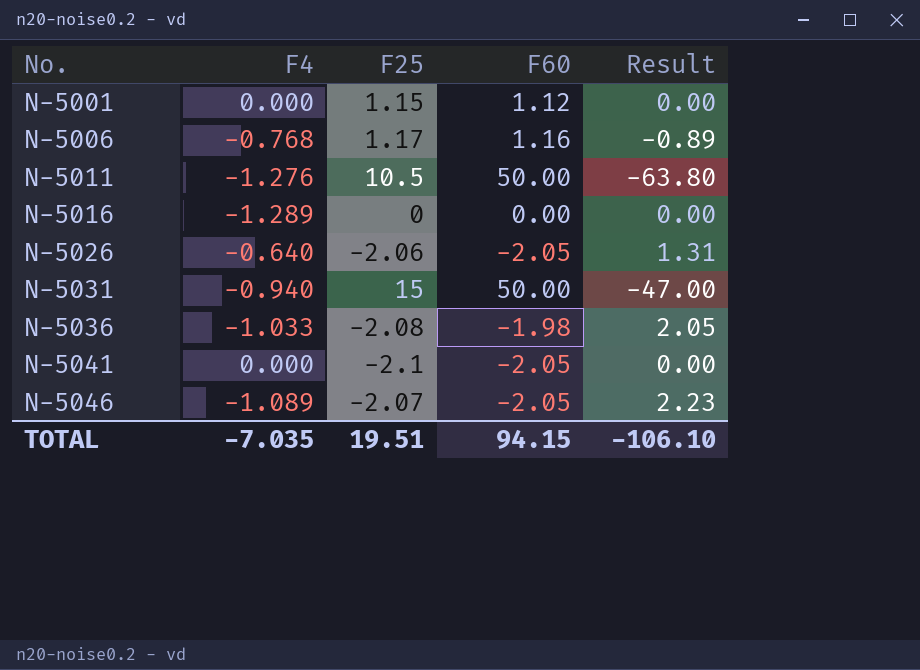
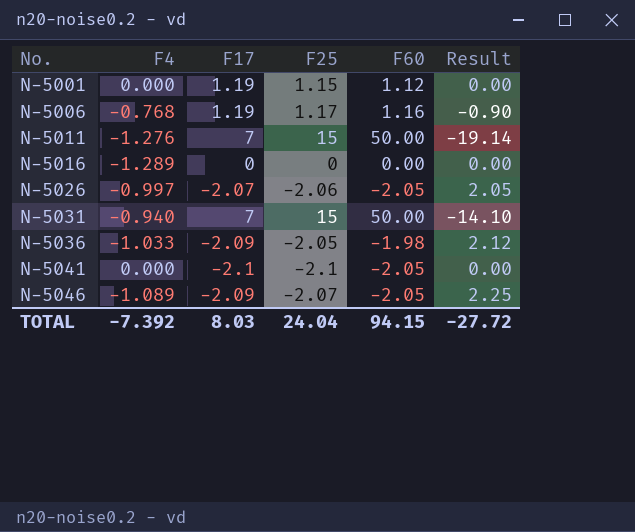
column F17 | position: none -> 3
column Result | formula: [F4] * [F60] -> [F4] * [F25]
N-5011 | F25: 10.5 -> 15
N-5026 | F4: -0.640 -> -0.997
N-5036 | F25: -2.08 -> -2.05
TOTAL | F4: -7.035 -> -7.392
TOTAL | F25: 19.51 -> 24.04
TOTAL | Result: -106.10 -> -27.72

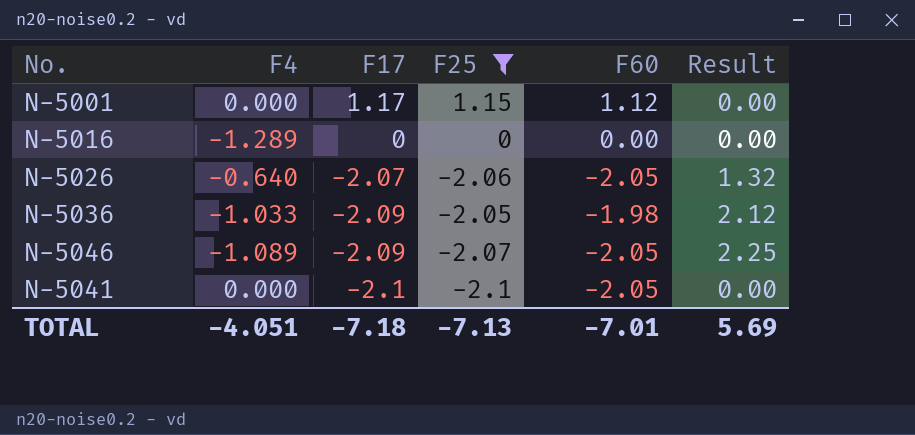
filter: none -> F25 <= 1.15
row order: No. ascending -> F17 descending
N-5001 | F17: 1.19 -> 1.17
N-5026 | F4: -0.997 -> -0.640
N-5026 | Result: 2.05 -> 1.32
TOTAL | F4: -7.392 -> -4.051
TOTAL | F17: 8.03 -> -7.18
TOTAL | F25: 24.04 -> -7.13
TOTAL | F60: 94.15 -> -7.01
TOTAL | Result: -27.72 -> 5.69

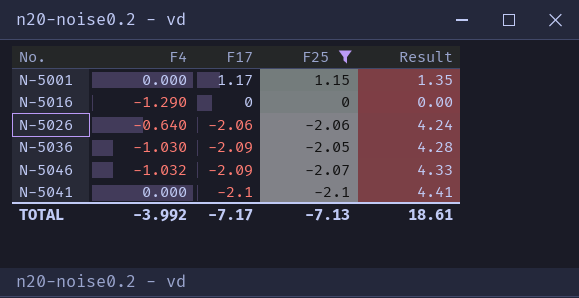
column F60 | position: 5 -> none
column Result | formula: [F4] * [F25] -> [F17] * [F25]
N-5016 | F4: -1.289 -> -1.290
N-5026 | F17: -2.07 -> -2.06
N-5036 | F4: -1.033 -> -1.030
N-5046 | F4: -1.089 -> -1.032
TOTAL | F4: -4.051 -> -3.992
TOTAL | F17: -7.18 -> -7.17
TOTAL | Result: 5.69 -> 18.61

